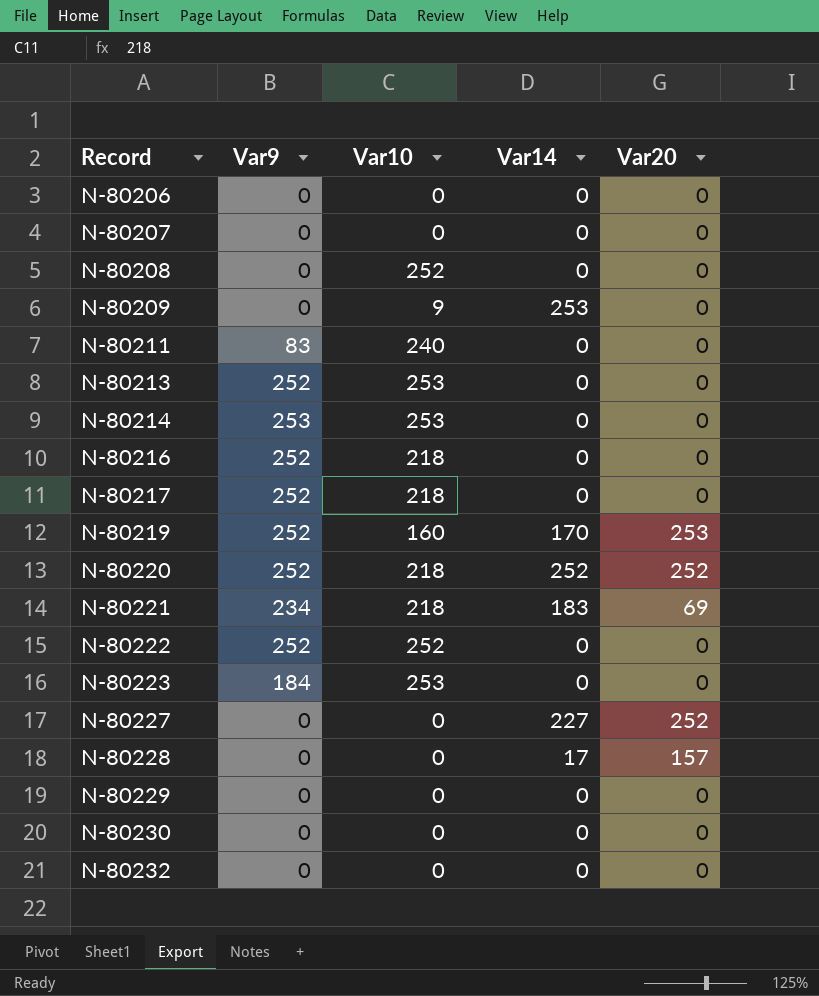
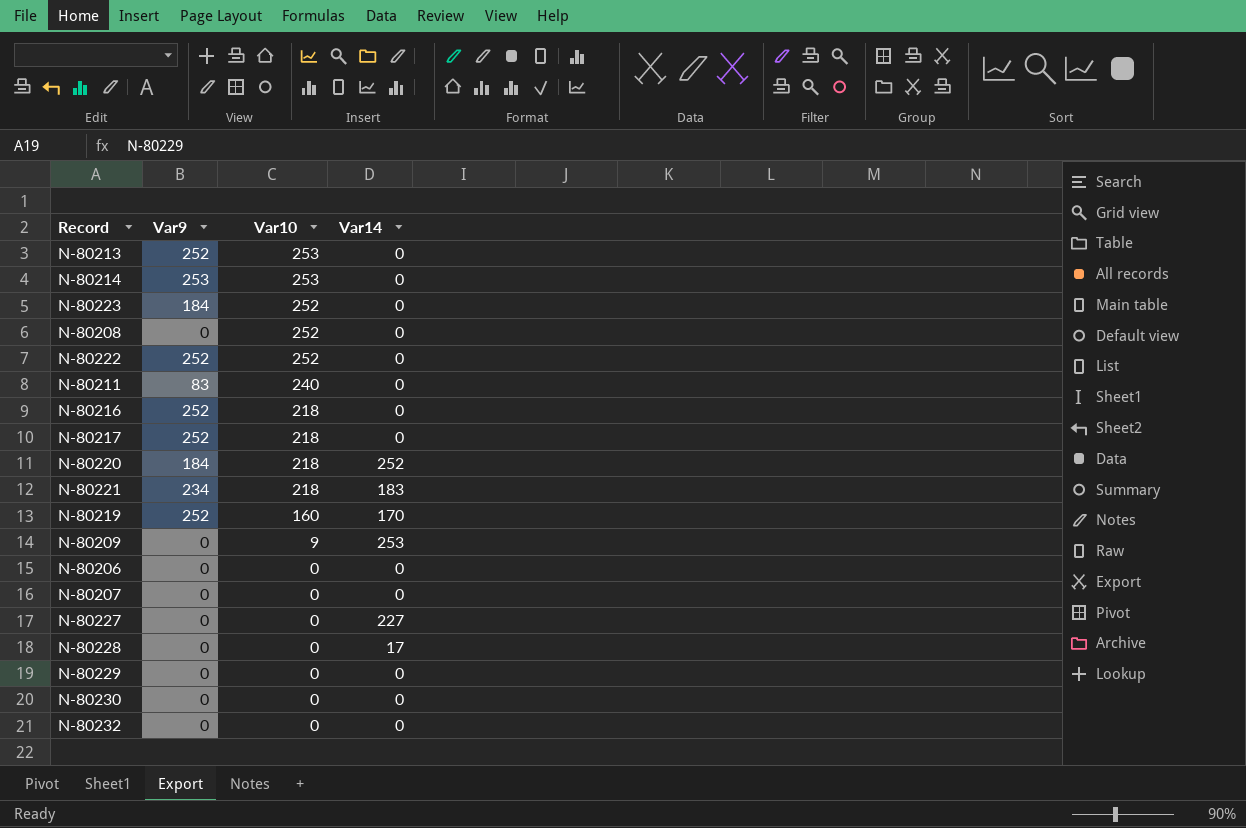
row order: Record ascending -> Var10 descending
column Var20 | position: 5 -> none
N-80223 | Var10: 253 -> 252
N-80220 | Var9: 252 -> 184

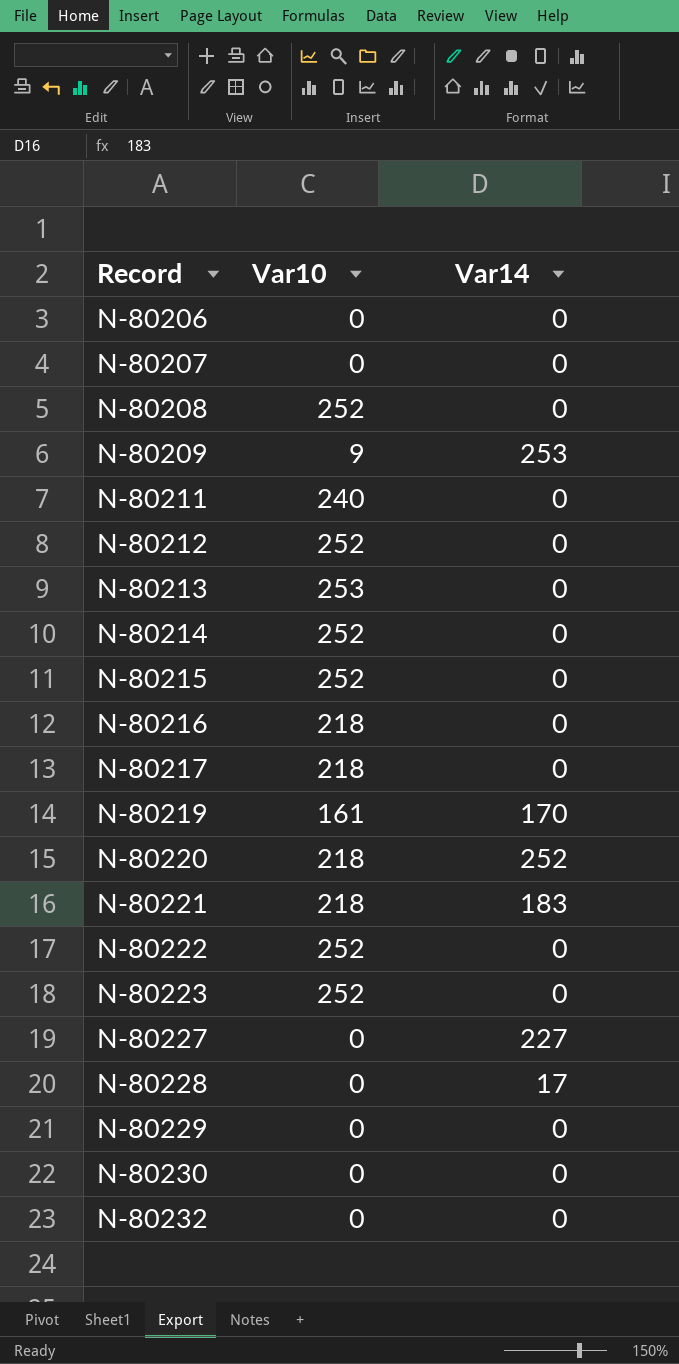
row order: Var10 descending -> Record ascending
column Var9 | position: 2 -> none
row N-80212: none -> 252 | 0
N-80214 | Var10: 253 -> 252
row N-80215: none -> 252 | 0
N-80219 | Var10: 160 -> 161

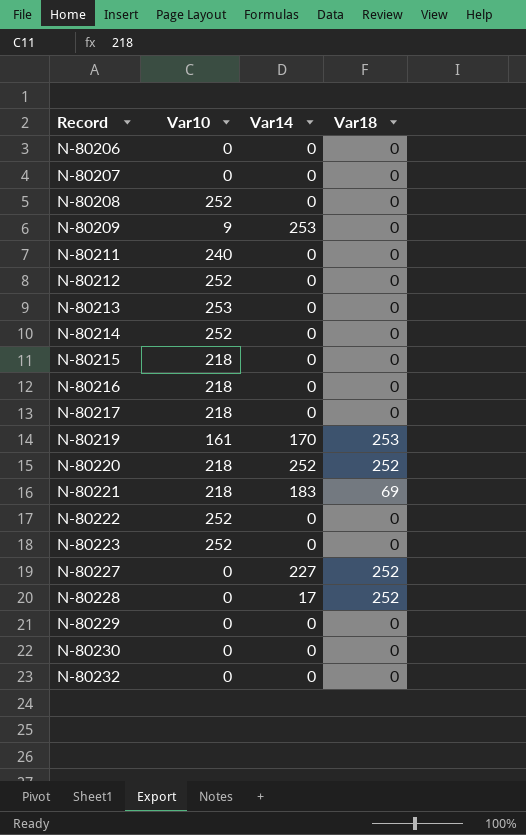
column Var18 | position: none -> 4
N-80215 | Var10: 252 -> 218

